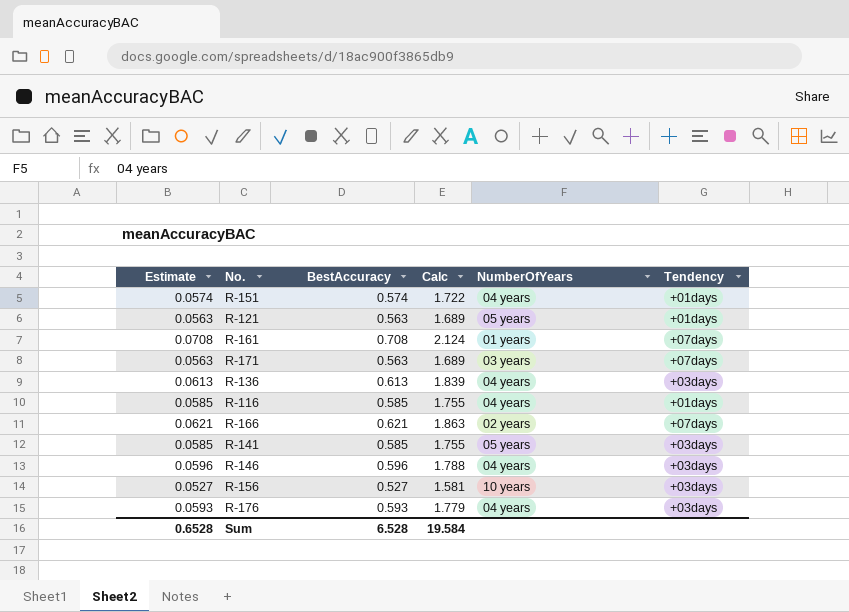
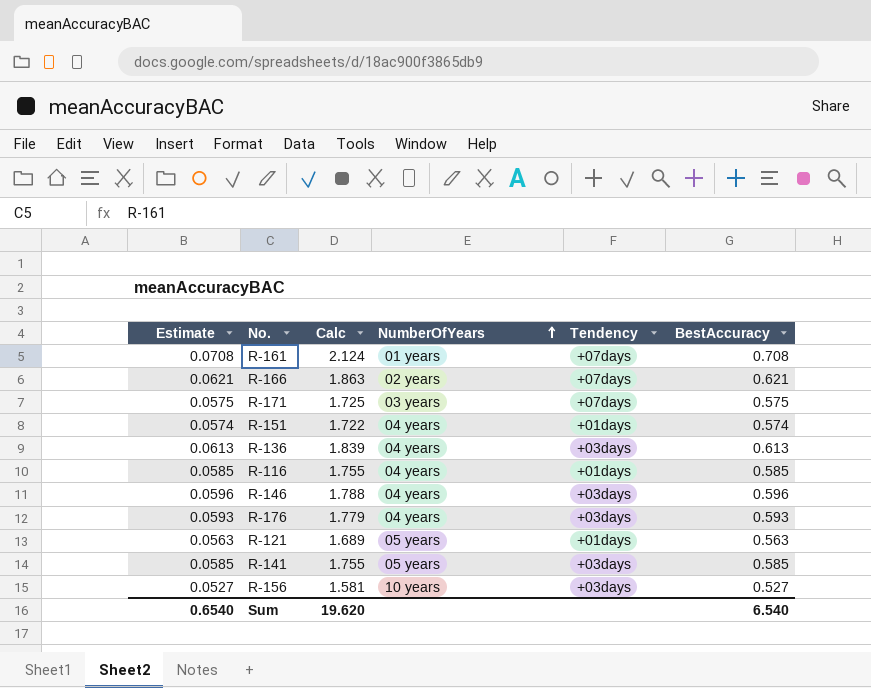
row order: none -> NumberOfYears ascending
column BestAccuracy | position: 3 -> 6
R-171 | Estimate: 0.0563 -> 0.0575
R-171 | Calc: 1.689 -> 1.725
R-171 | BestAccuracy: 0.563 -> 0.575
Sum | Estimate: 0.6528 -> 0.6540
Sum | Calc: 19.584 -> 19.620
Sum | BestAccuracy: 6.528 -> 6.540

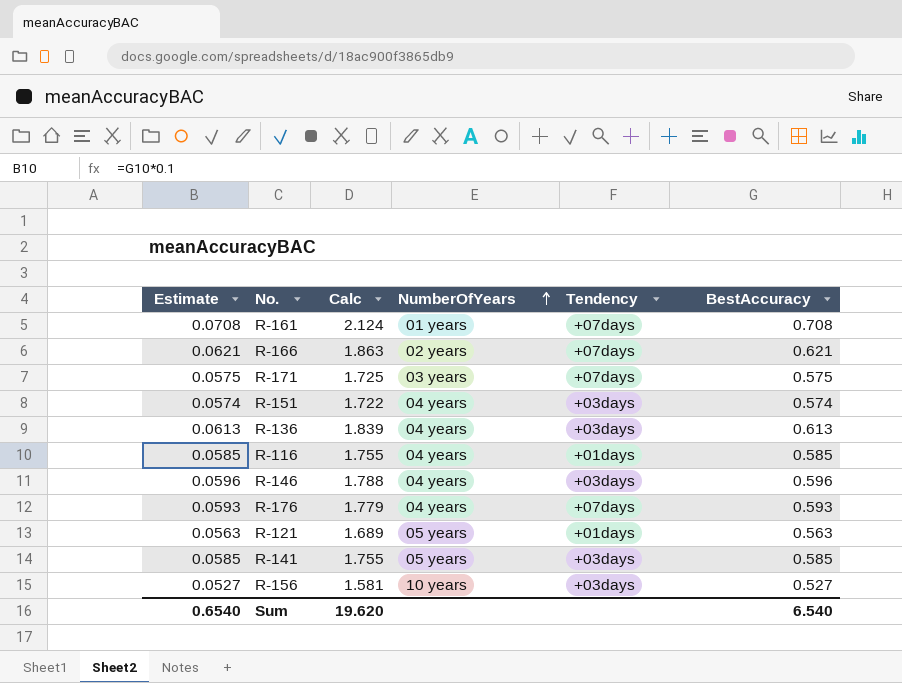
R-151 | Tendency: +01days -> +03days
R-176 | Tendency: +03days -> +07days

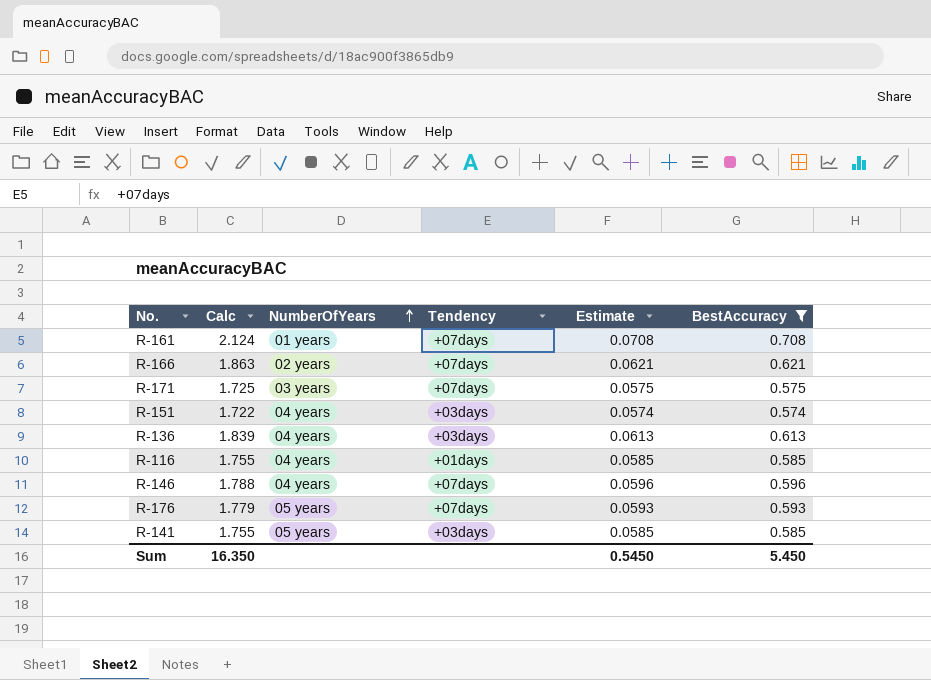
filter: none -> BestAccuracy >= 0.574
column Estimate | position: 1 -> 5
R-146 | Tendency: +03days -> +07days
R-176 | NumberOfYears: 04 years -> 05 years
Sum | Calc: 19.620 -> 16.350
Sum | Estimate: 0.6540 -> 0.5450
Sum | BestAccuracy: 6.540 -> 5.450

